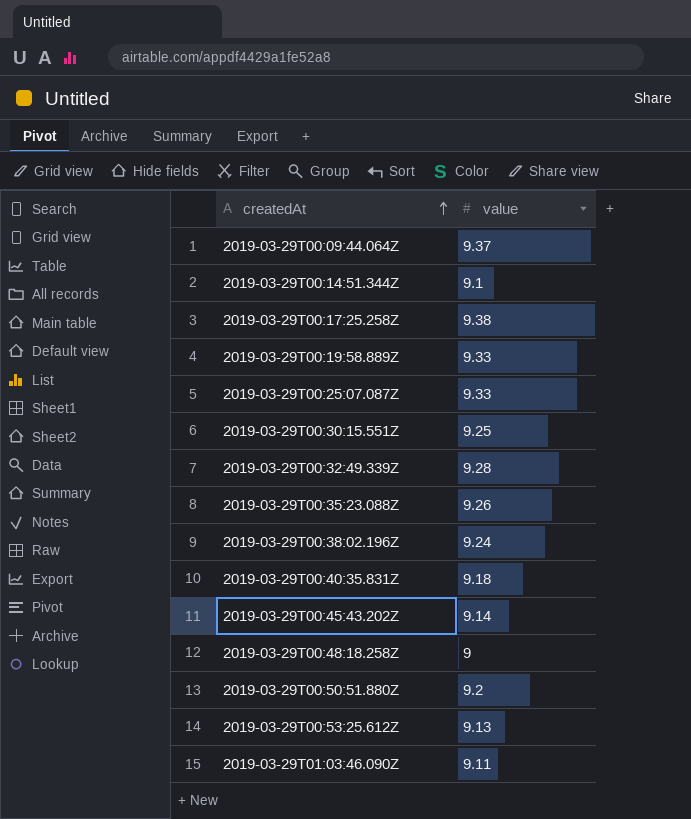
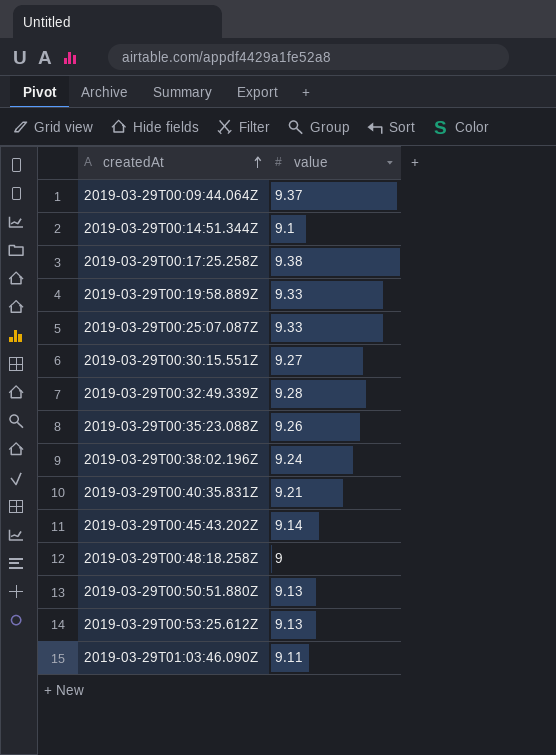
2019-03-29T00:30:15.551Z | value: 9.25 -> 9.27
2019-03-29T00:40:35.831Z | value: 9.18 -> 9.21
2019-03-29T00:50:51.880Z | value: 9.2 -> 9.13

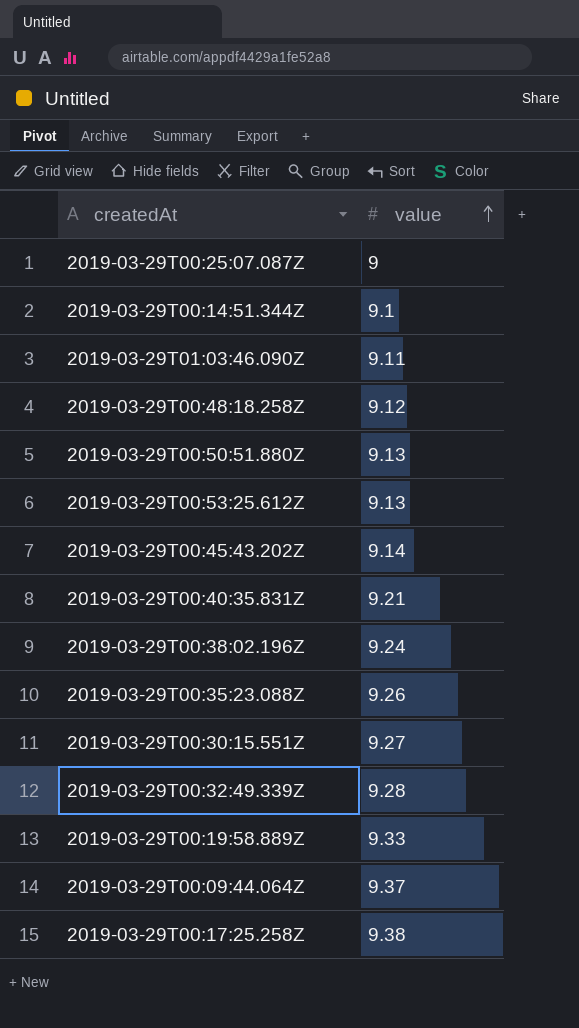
row order: createdAt ascending -> value ascending
2019-03-29T00:25:07.087Z | value: 9.33 -> 9
2019-03-29T00:48:18.258Z | value: 9 -> 9.12

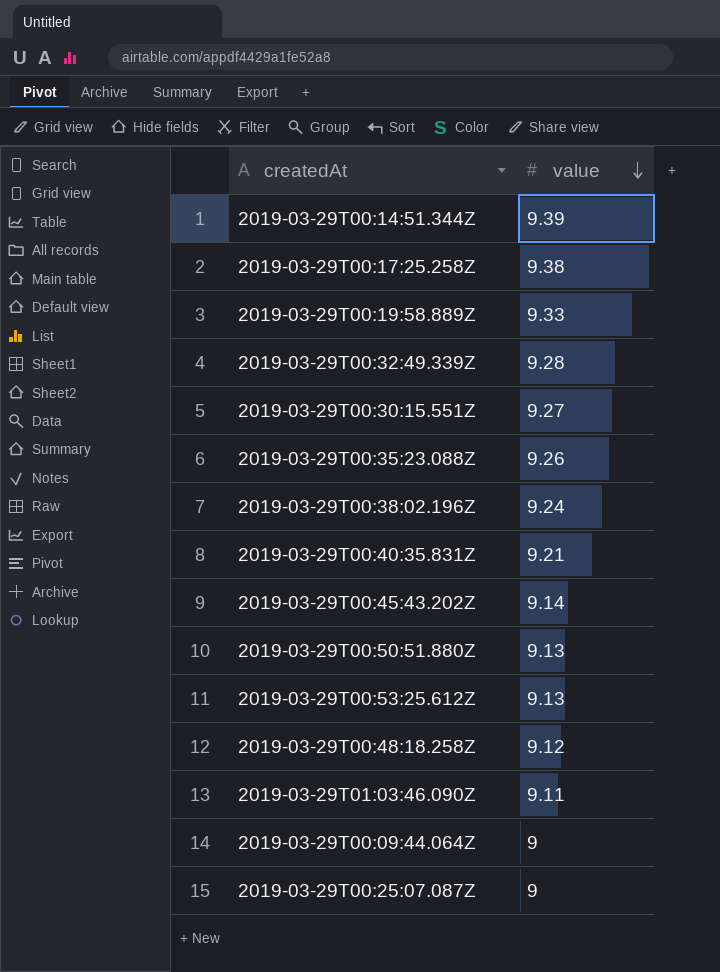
row order: value ascending -> value descending
2019-03-29T00:14:51.344Z | value: 9.1 -> 9.39
2019-03-29T00:09:44.064Z | value: 9.37 -> 9

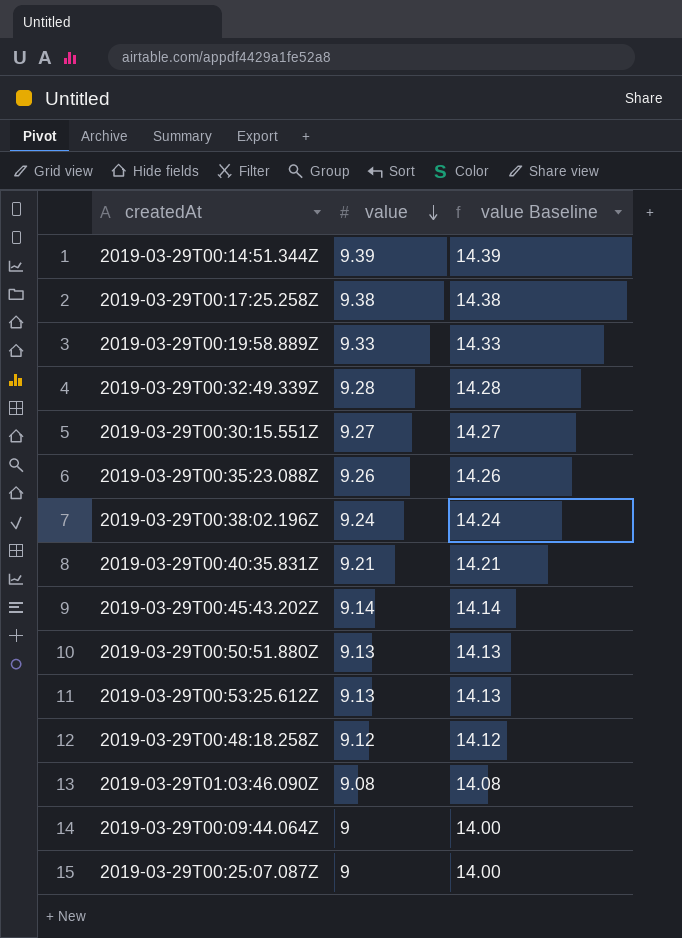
column value Baseline | formula: none -> [value] + 5
2019-03-29T01:03:46.090Z | value: 9.11 -> 9.08

